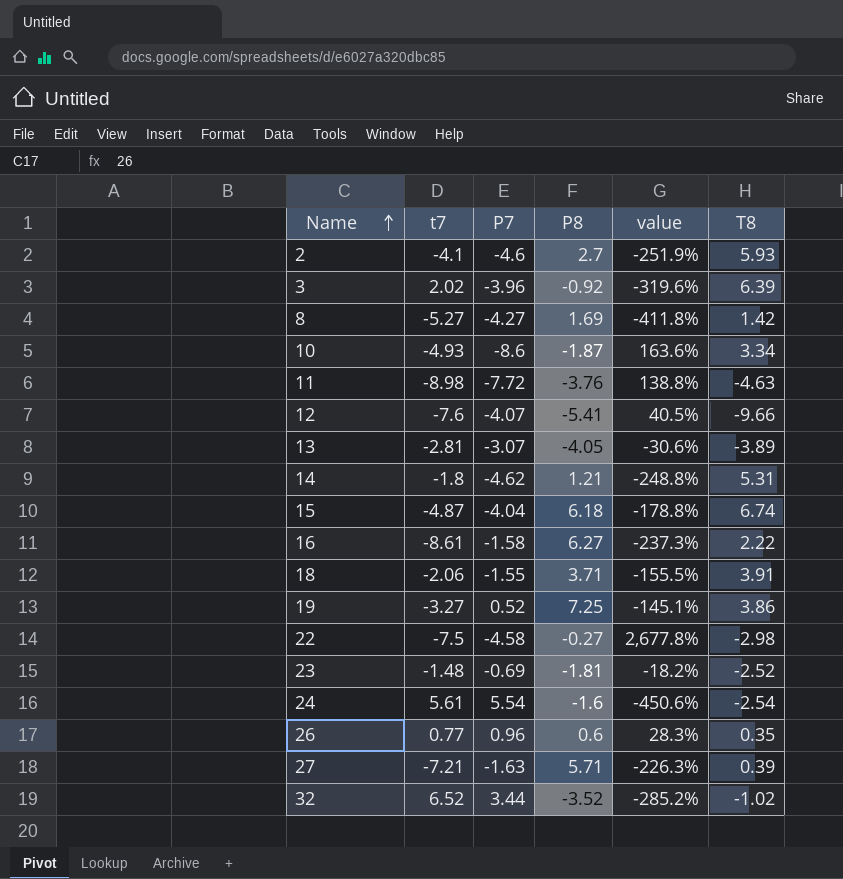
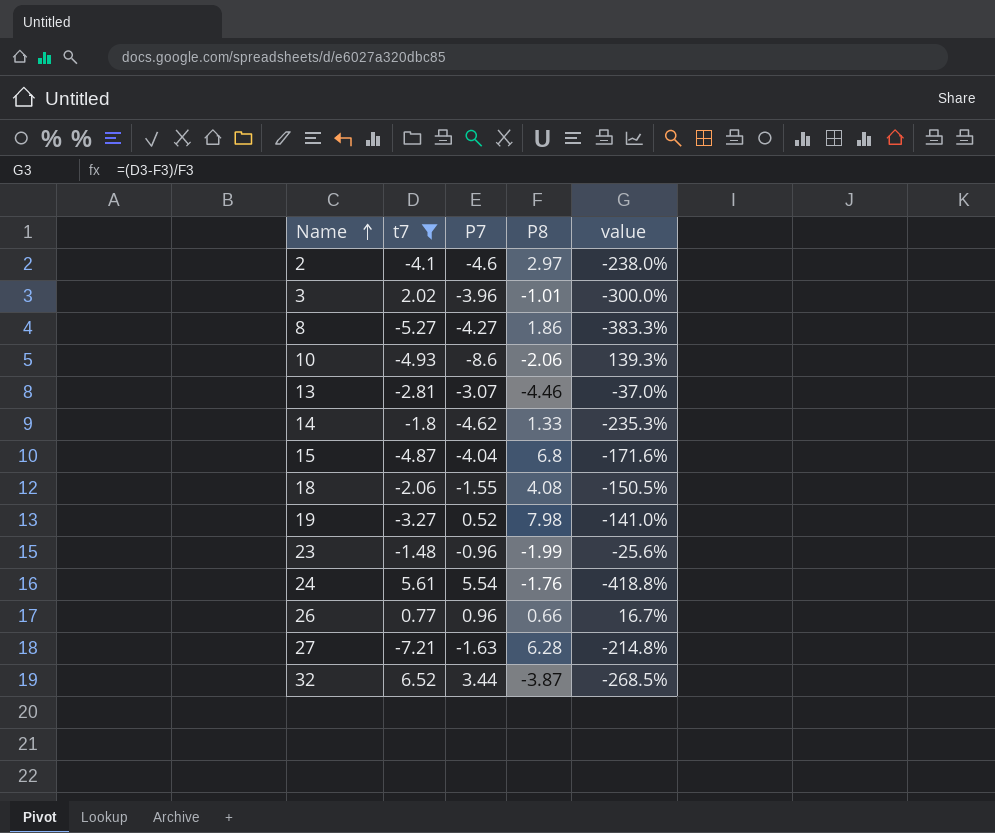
filter: none -> t7 >= -7.21
column T8 | position: 6 -> none
2 | P8: 2.7 -> 2.97
2 | value: -251.9% -> -238.0%
3 | P8: -0.92 -> -1.01
3 | value: -319.6% -> -300.0%
8 | P8: 1.69 -> 1.86
8 | value: -411.8% -> -383.3%
10 | P8: -1.87 -> -2.06
10 | value: 163.6% -> 139.3%
13 | P8: -4.05 -> -4.46
13 | value: -30.6% -> -37.0%
14 | P8: 1.21 -> 1.33
14 | value: -248.8% -> -235.3%
15 | P8: 6.18 -> 6.8
15 | value: -178.8% -> -171.6%
18 | P8: 3.71 -> 4.08
18 | value: -155.5% -> -150.5%
19 | P8: 7.25 -> 7.98
19 | value: -145.1% -> -141.0%
23 | P7: -0.69 -> -0.96
23 | P8: -1.81 -> -1.99
23 | value: -18.2% -> -25.6%
24 | P8: -1.6 -> -1.76
24 | value: -450.6% -> -418.8%
26 | P8: 0.6 -> 0.66
26 | value: 28.3% -> 16.7%
27 | P8: 5.71 -> 6.28
27 | value: -226.3% -> -214.8%
32 | P8: -3.52 -> -3.87
32 | value: -285.2% -> -268.5%

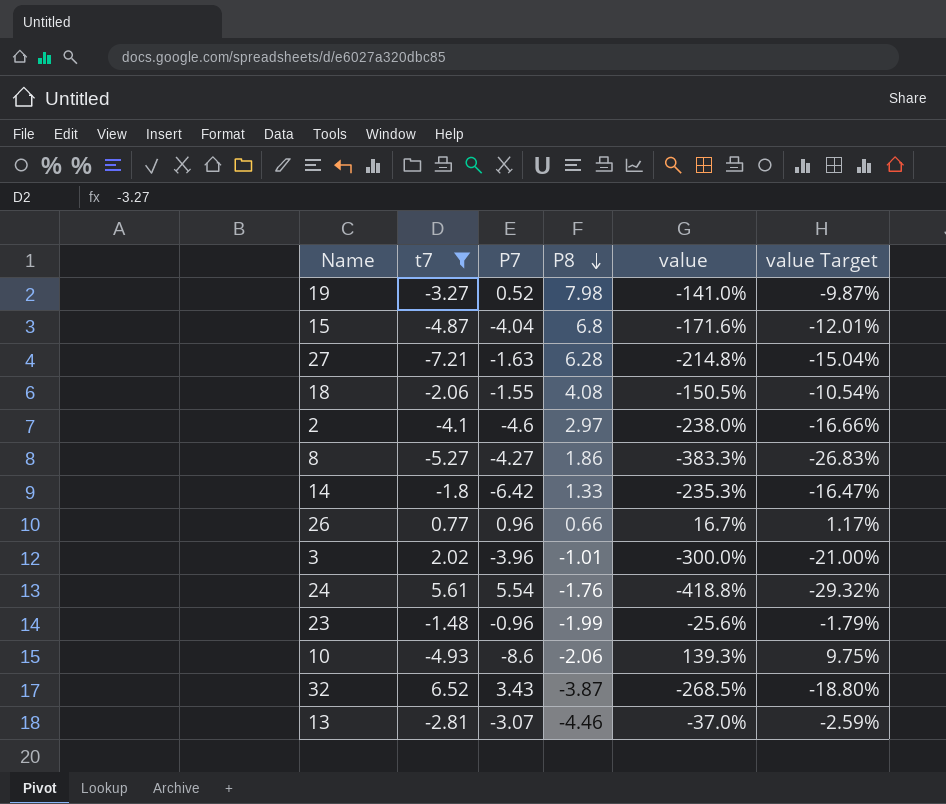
row order: Name ascending -> P8 descending
column value Target | formula: none -> [value] * 0.07
14 | P7: -4.62 -> -6.42
32 | P7: 3.44 -> 3.43

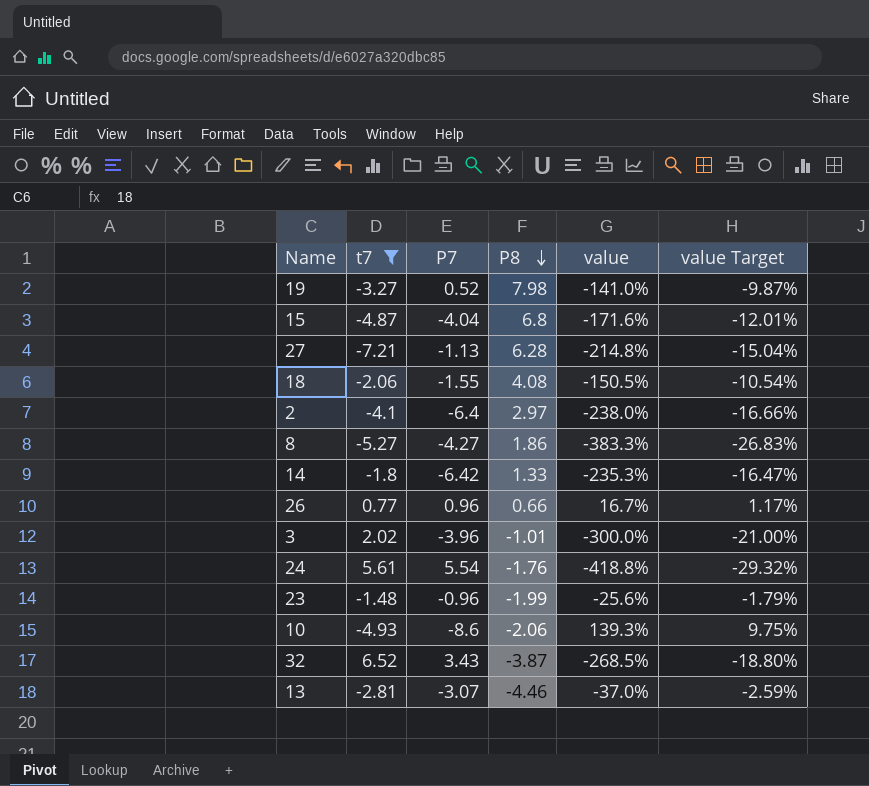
27 | P7: -1.63 -> -1.13
2 | P7: -4.6 -> -6.4

